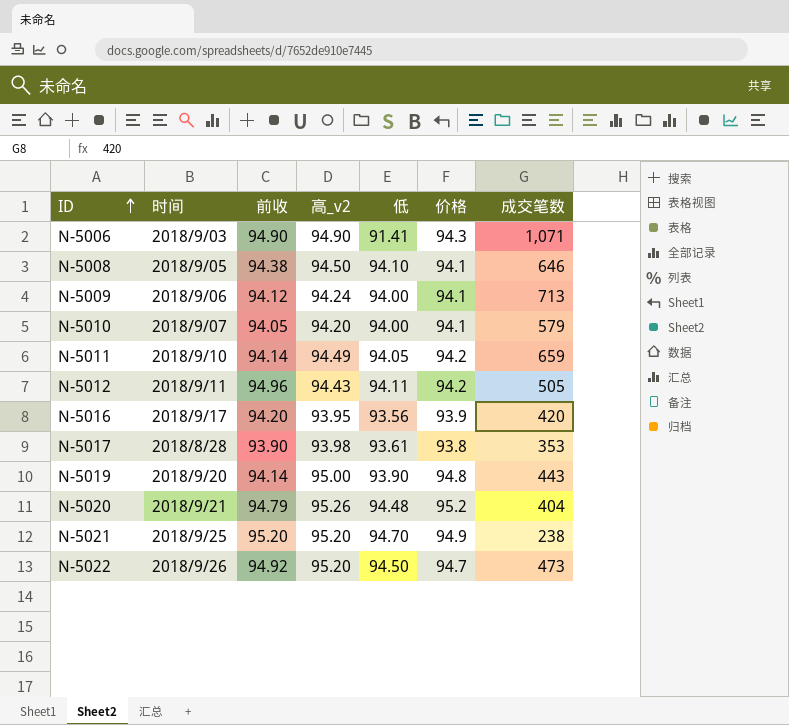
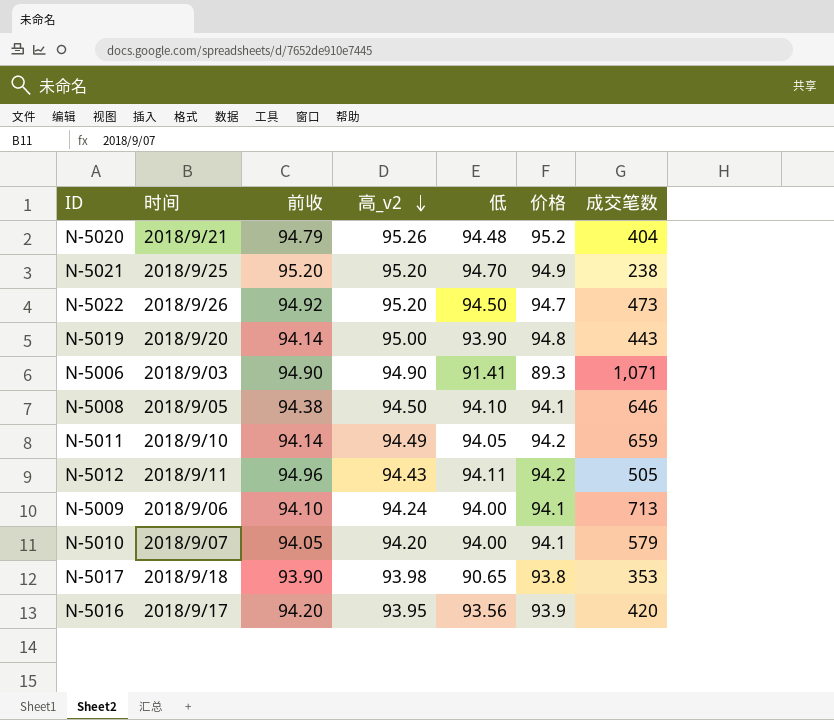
row order: ID ascending -> 高_v2 descending
N-5006 | 价格: 94.3 -> 89.3
N-5009 | 前收: 94.12 -> 94.10
N-5017 | 时间: 2018/8/28 -> 2018/9/18
N-5017 | 低: 93.61 -> 90.65

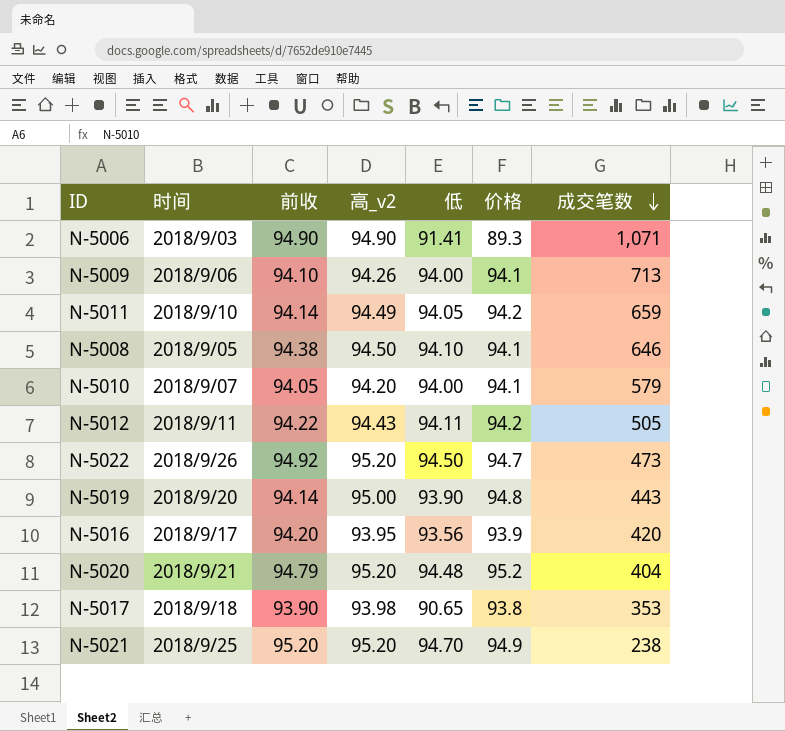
row order: 高_v2 descending -> 成交笔数 descending
N-5009 | 高_v2: 94.24 -> 94.26
N-5012 | 前收: 94.96 -> 94.22
N-5020 | 高_v2: 95.26 -> 95.20

